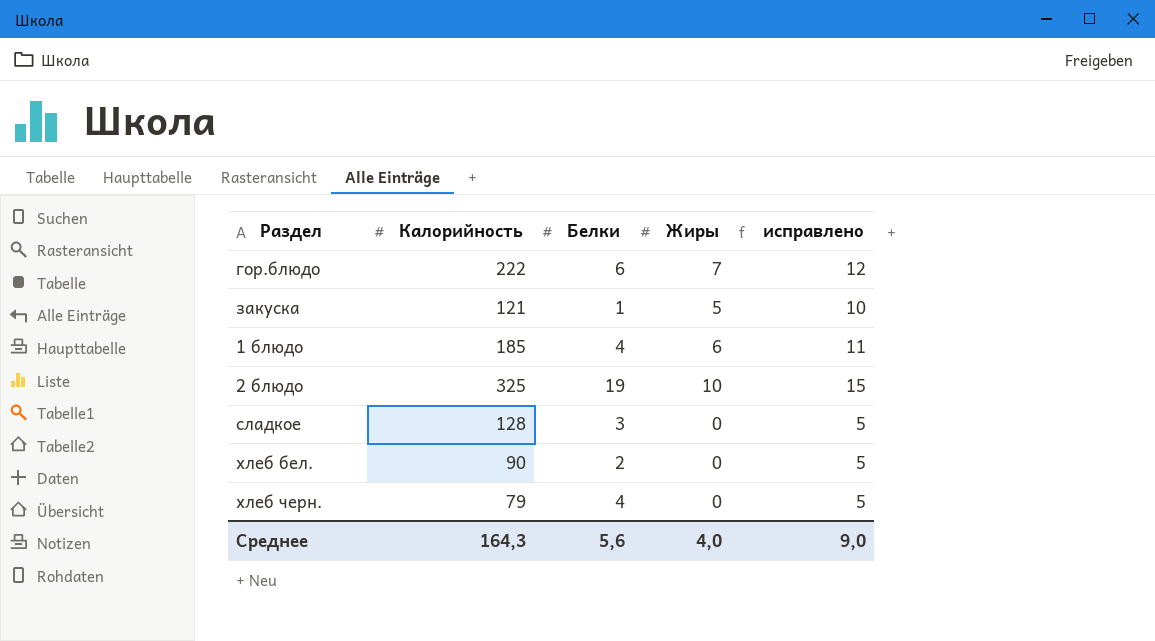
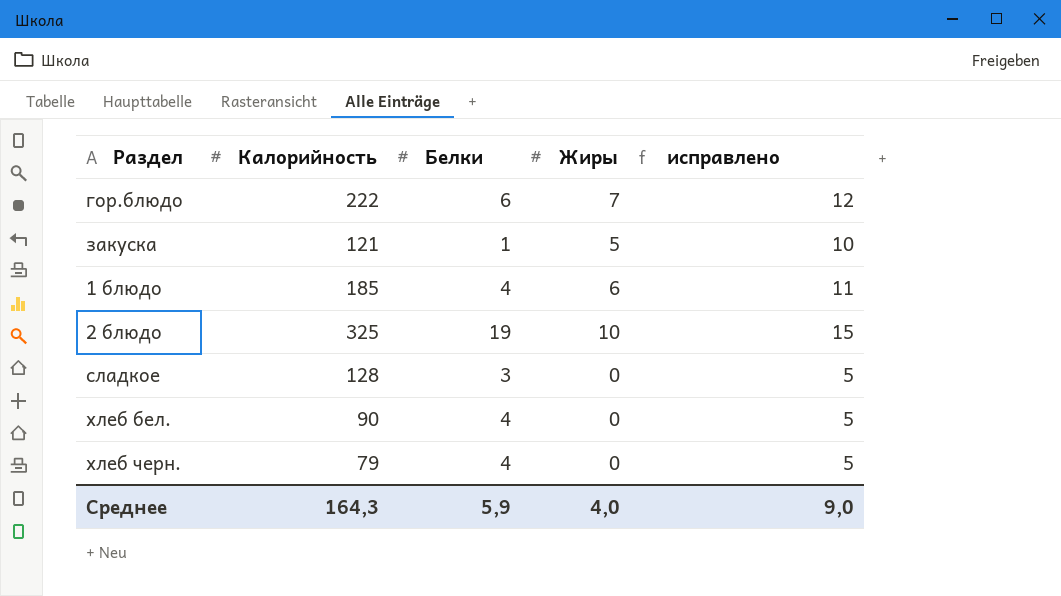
хлеб бел. | Белки: 2 -> 4
Среднее | Белки: 5,6 -> 5,9

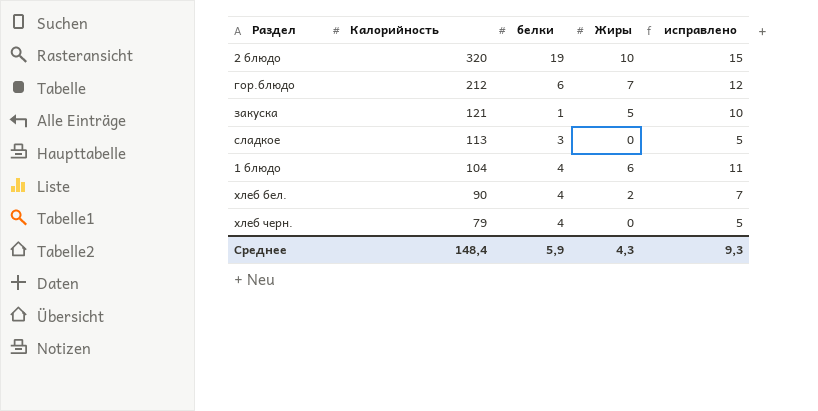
row order: none -> Калорийность descending
column name: Белки -> белки
2 блюдо | Калорийность: 325 -> 320
гор.блюдо | Калорийность: 222 -> 212
сладкое | Калорийность: 128 -> 113
1 блюдо | Калорийность: 185 -> 104
хлеб бел. | Жиры: 0 -> 2
хлеб бел. | исправлено: 5 -> 7
Среднее | Калорийность: 164,3 -> 148,4
Среднее | Жиры: 4,0 -> 4,3
Среднее | исправлено: 9,0 -> 9,3

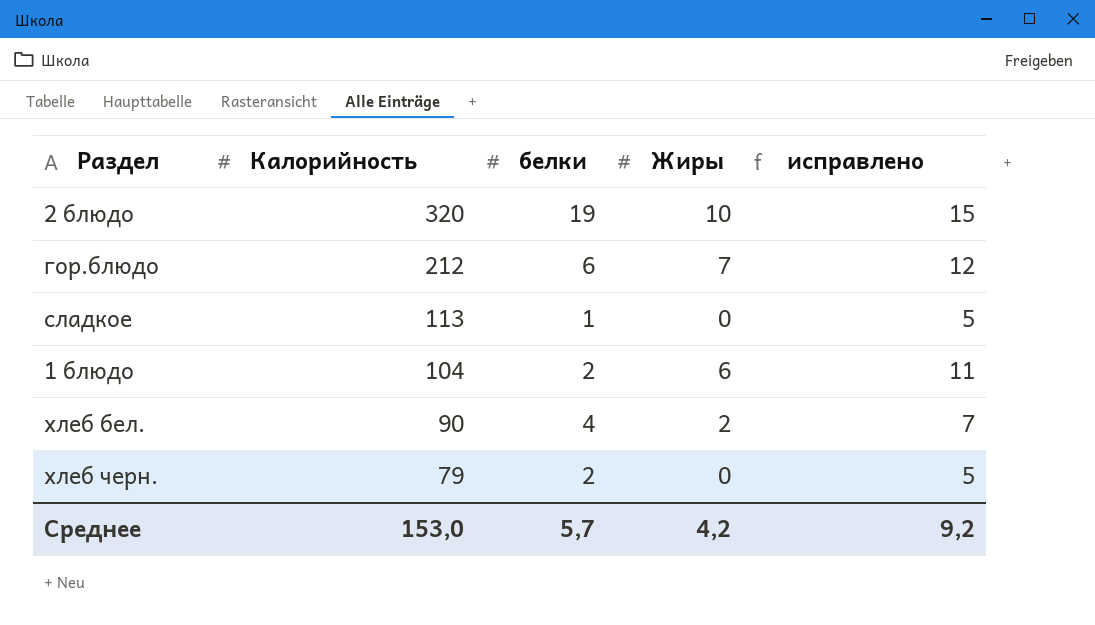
row закуска: 121 | 1 | 5 | 10 -> none
сладкое | белки: 3 -> 1
1 блюдо | белки: 4 -> 2
хлеб черн. | белки: 4 -> 2
Среднее | Калорийность: 148,4 -> 153,0
Среднее | белки: 5,9 -> 5,7
Среднее | Жиры: 4,3 -> 4,2
Среднее | исправлено: 9,3 -> 9,2

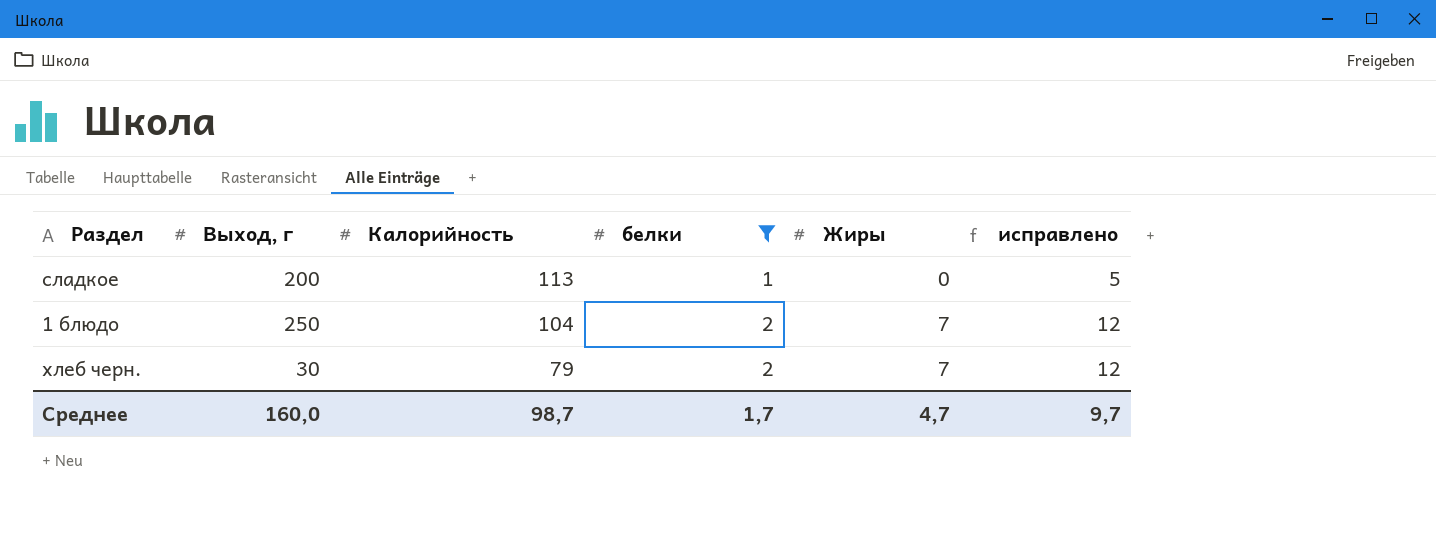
filter: none -> белки <= 2
column Выход, г | position: none -> 2
1 блюдо | Жиры: 6 -> 7
1 блюдо | исправлено: 11 -> 12
хлеб черн. | Жиры: 0 -> 7
хлеб черн. | исправлено: 5 -> 12
Среднее | Калорийность: 153,0 -> 98,7
Среднее | белки: 5,7 -> 1,7
Среднее | Жиры: 4,2 -> 4,7
Среднее | исправлено: 9,2 -> 9,7

